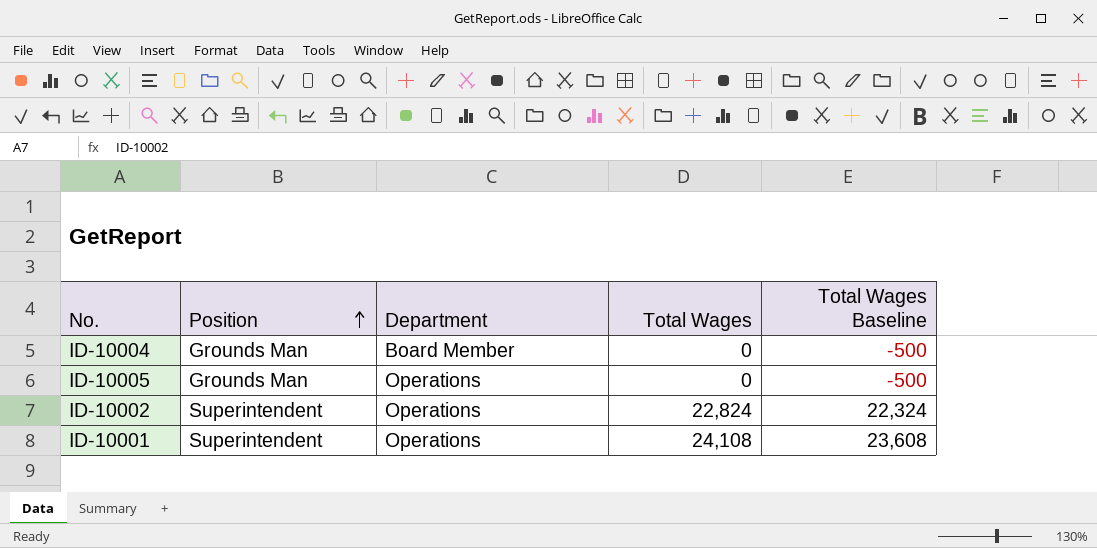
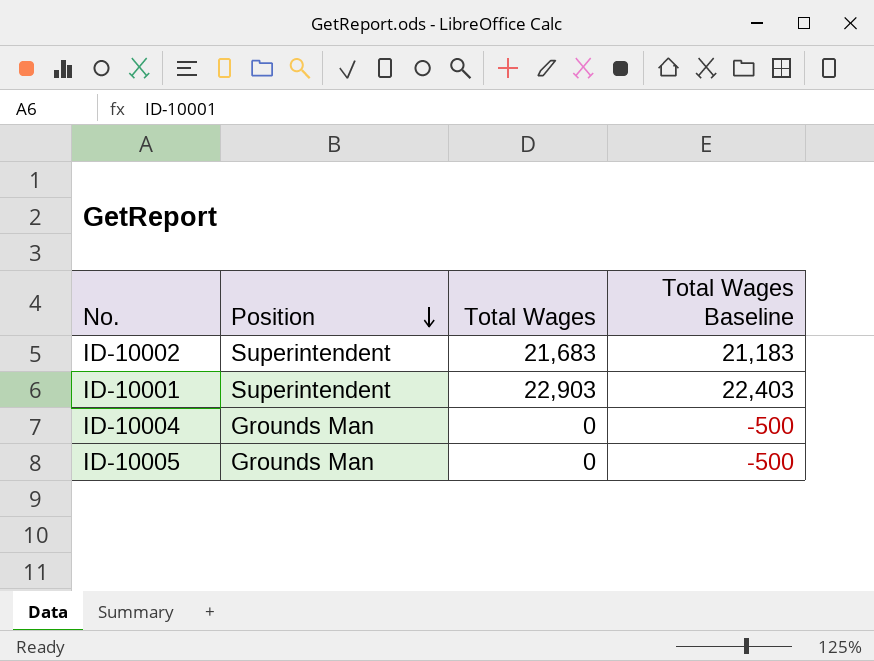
row order: Position ascending -> Position descending
column Department | position: 3 -> none
ID-10002 | Total Wages: 22,824 -> 21,683
ID-10002 | Total Wages Baseline: 22,324 -> 21,183
ID-10001 | Total Wages: 24,108 -> 22,903
ID-10001 | Total Wages Baseline: 23,608 -> 22,403

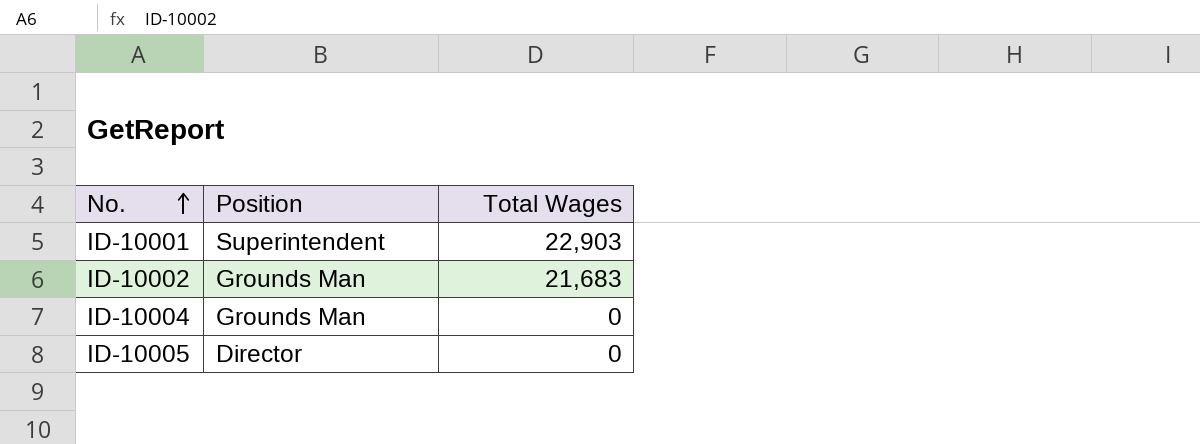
row order: Position descending -> No. ascending
column Total Wages Baseline | formula: [Total Wages] - 500 -> none
ID-10002 | Position: Superintendent -> Grounds Man
ID-10005 | Position: Grounds Man -> Director

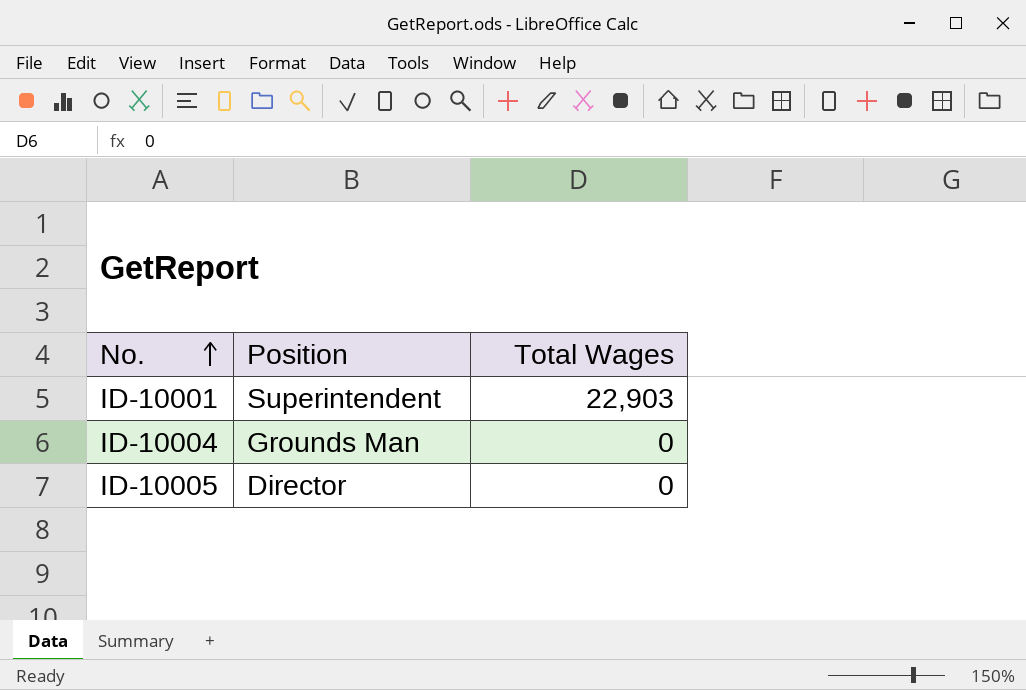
row ID-10002: Grounds Man | 21,683 -> none

